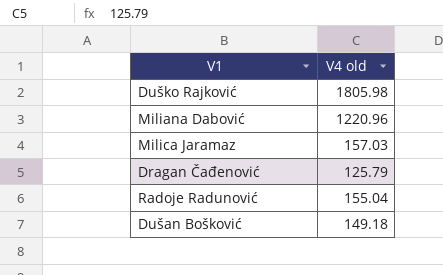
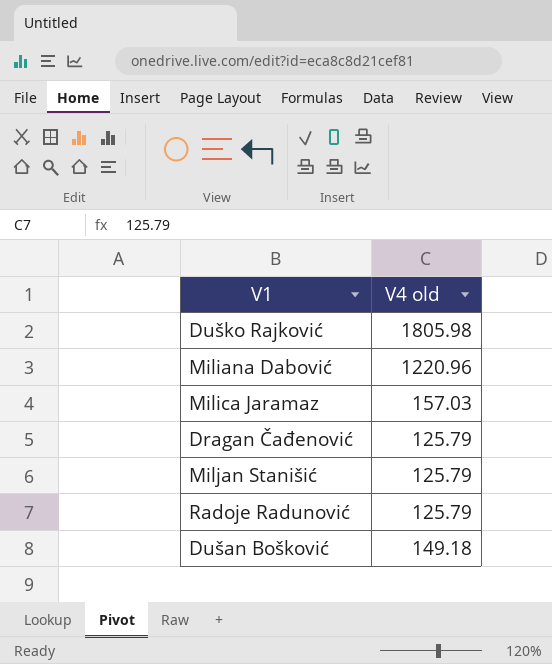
row Miljan Stanišić: none -> 125.79
Radoje Radunović | V4 old: 155.04 -> 125.79

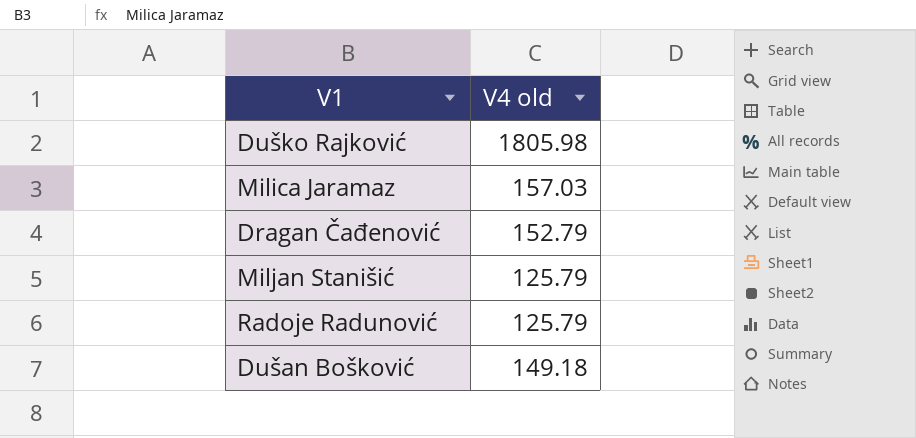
row Miliana Dabović: 1220.96 -> none
Dragan Čađenović | V4 old: 125.79 -> 152.79

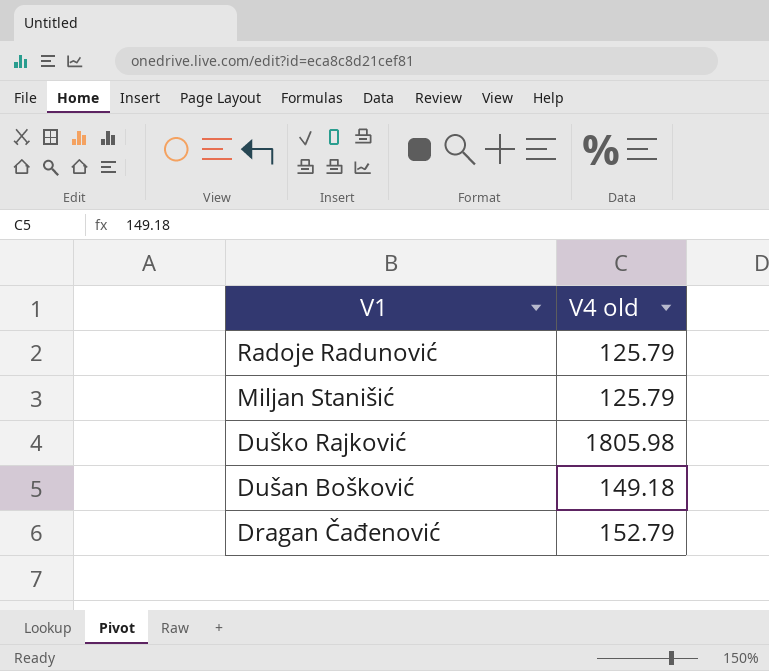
row order: none -> V1 descending
row Milica Jaramaz: 157.03 -> none

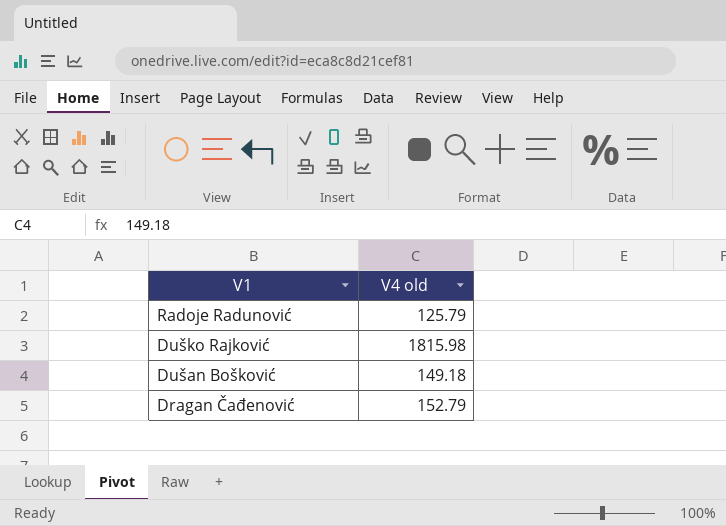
row Miljan Stanišić: 125.79 -> none
Duško Rajković | V4 old: 1805.98 -> 1815.98

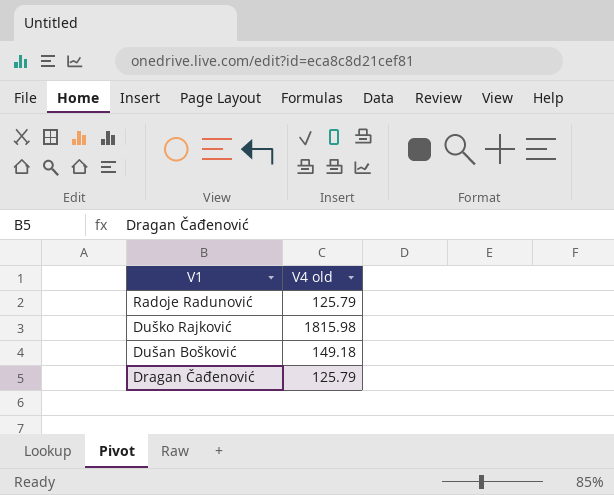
Dragan Čađenović | V4 old: 152.79 -> 125.79

